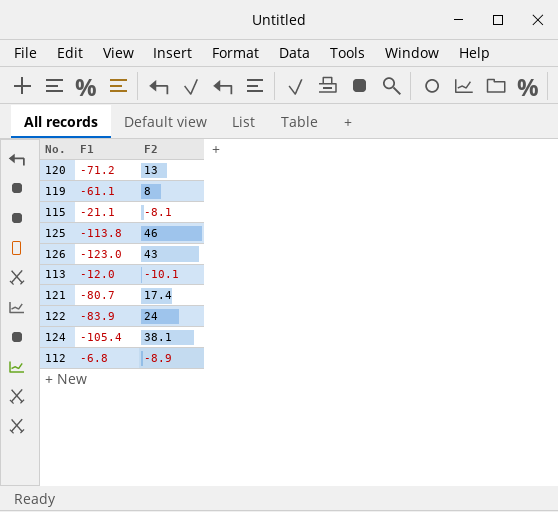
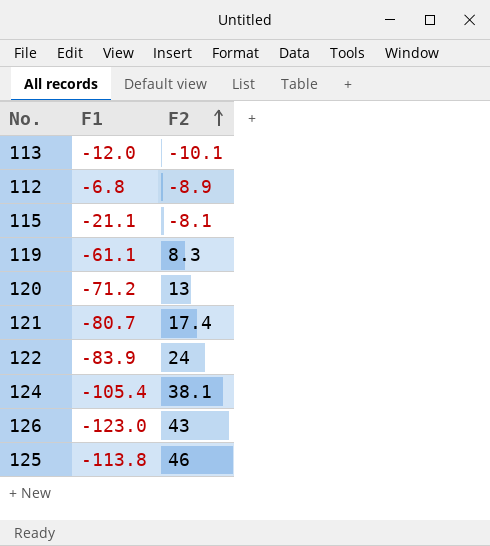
row order: none -> F2 ascending
119 | F2: 8 -> 8.3

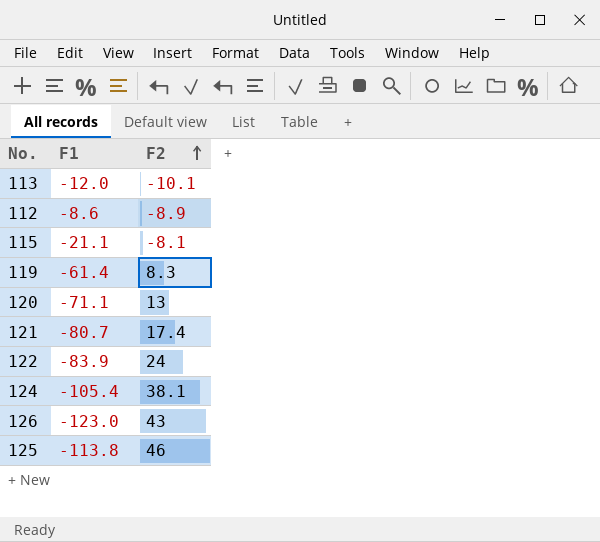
112 | F1: -6.8 -> -8.6
119 | F1: -61.1 -> -61.4
120 | F1: -71.2 -> -71.1

